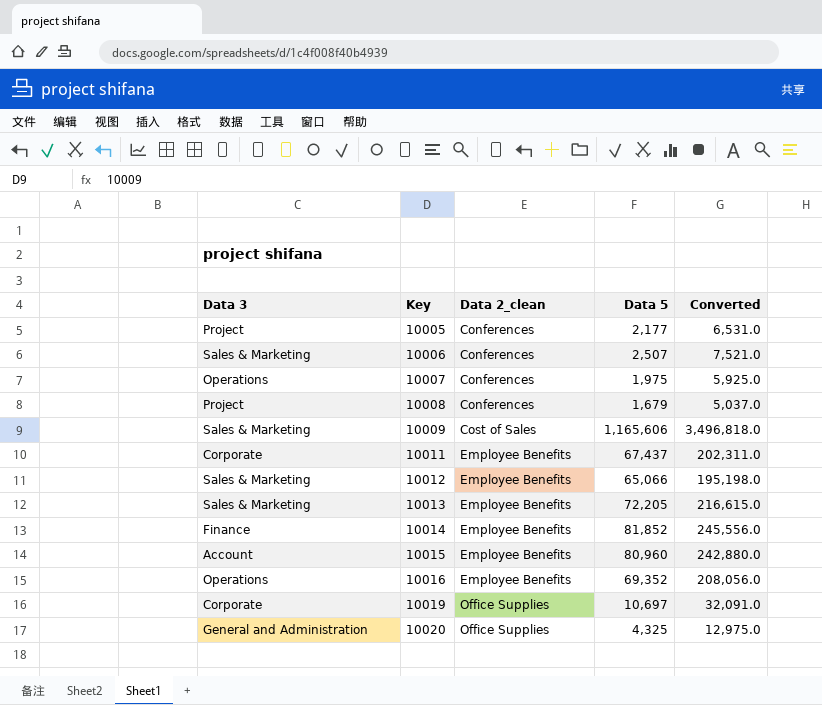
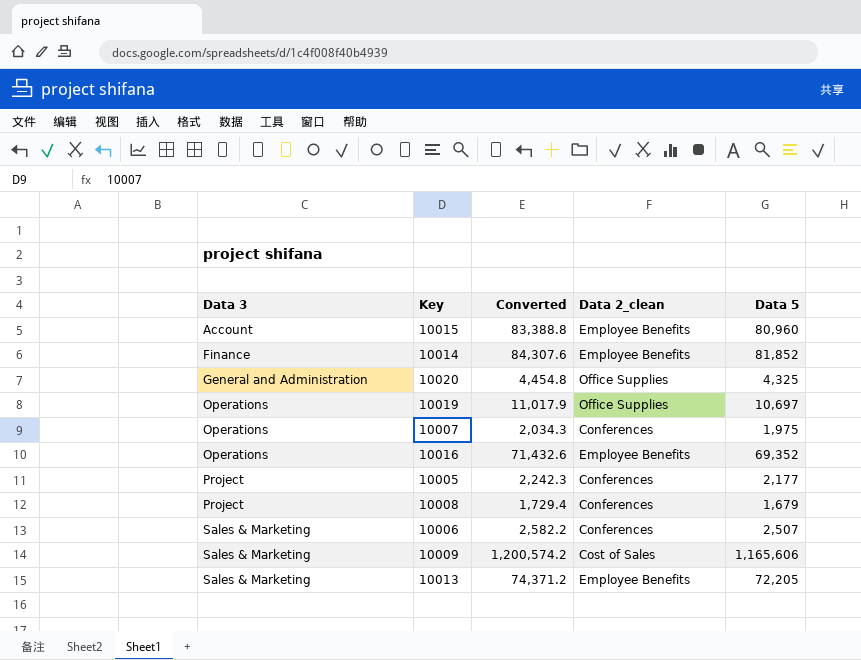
row order: Key ascending -> Data 3 ascending
column Converted | formula: [Data 5] * 3 -> [Data 5] * 1.03
column Converted | position: 5 -> 3
row 10011: Corporate | Employee Benefits | 67,437 | 202,311.0 -> none
row 10012: Sales & Marketing | Employee Benefits | 65,066 | 195,198.0 -> none
10019 | Data 3: Corporate -> Operations

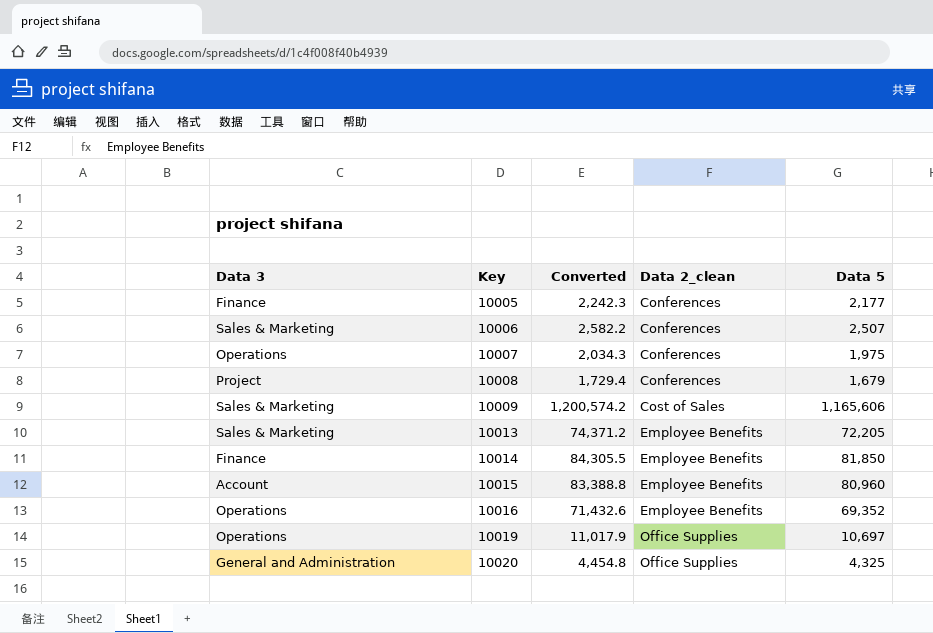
row order: Data 3 ascending -> Key ascending
10005 | Data 3: Project -> Finance
10014 | Converted: 84,307.6 -> 84,305.5
10014 | Data 5: 81,852 -> 81,850

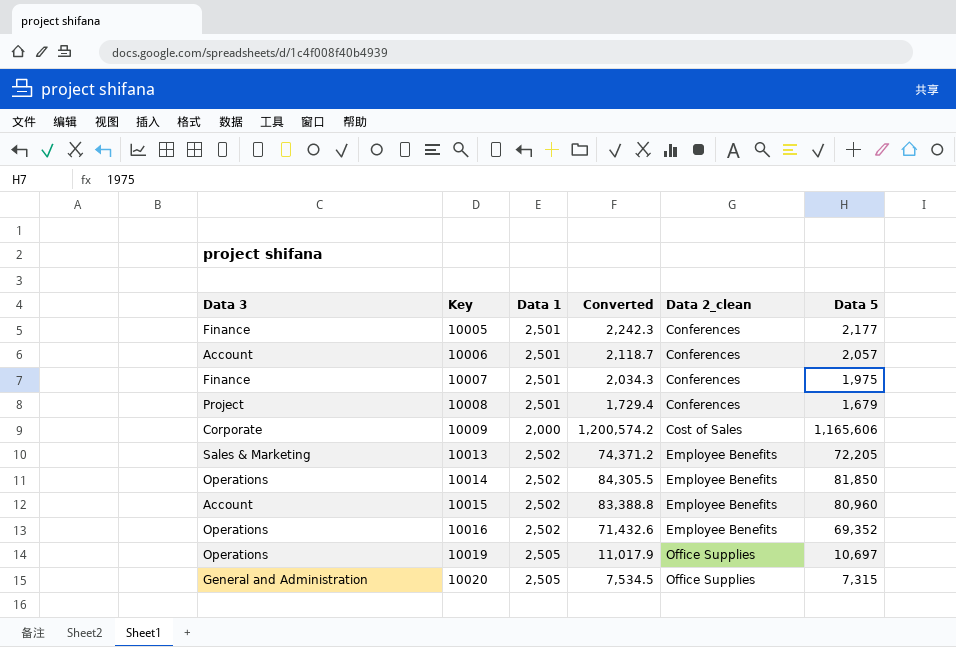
column Data 1 | position: none -> 3
10006 | Data 3: Sales & Marketing -> Account
10006 | Converted: 2,582.2 -> 2,118.7
10006 | Data 5: 2,507 -> 2,057
10007 | Data 3: Operations -> Finance
10009 | Data 3: Sales & Marketing -> Corporate
10014 | Data 3: Finance -> Operations
10020 | Converted: 4,454.8 -> 7,534.5
10020 | Data 5: 4,325 -> 7,315

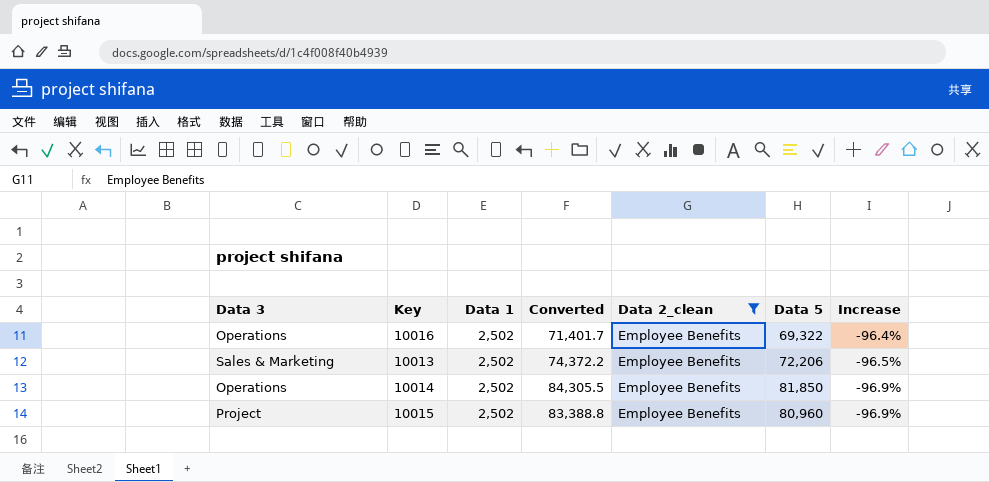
filter: none -> Data 2_clean = Employee Benefits
row order: Key ascending -> Increase descending
column Increase | formula: none -> ([Data 1] - [Data 5]) / [Data 5]
10016 | Converted: 71,432.6 -> 71,401.7
10016 | Data 5: 69,352 -> 69,322
10013 | Converted: 74,371.2 -> 74,372.2
10013 | Data 5: 72,205 -> 72,206
10015 | Data 3: Account -> Project

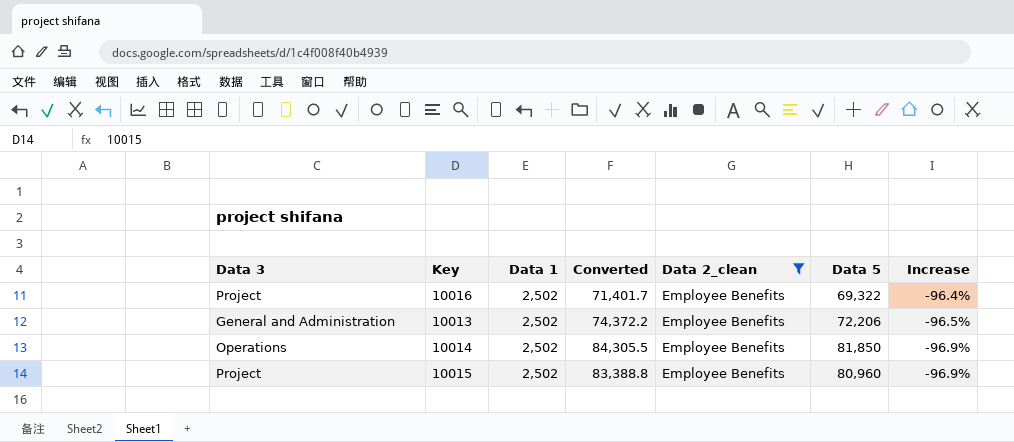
10016 | Data 3: Operations -> Project
10013 | Data 3: Sales & Marketing -> General and Administration

